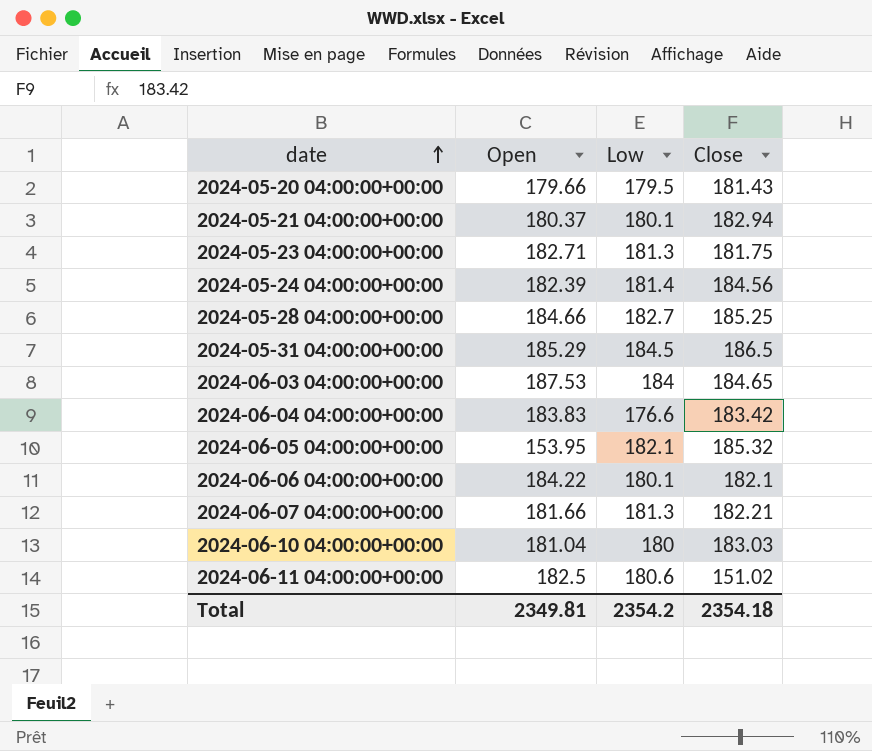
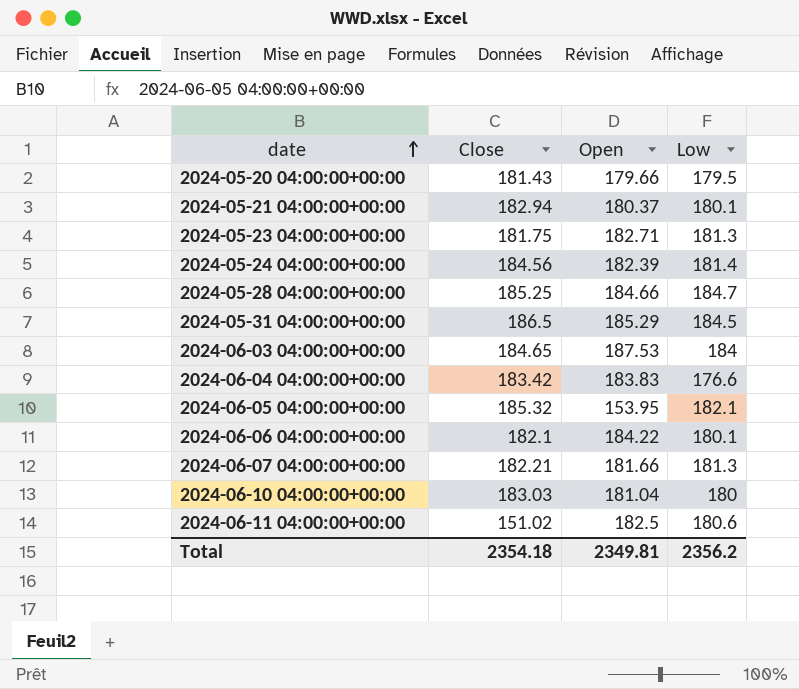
column Close | position: 4 -> 2
2024-05-28 04:00:00+00:00 | Low: 182.7 -> 184.7
Total | Low: 2354.2 -> 2356.2

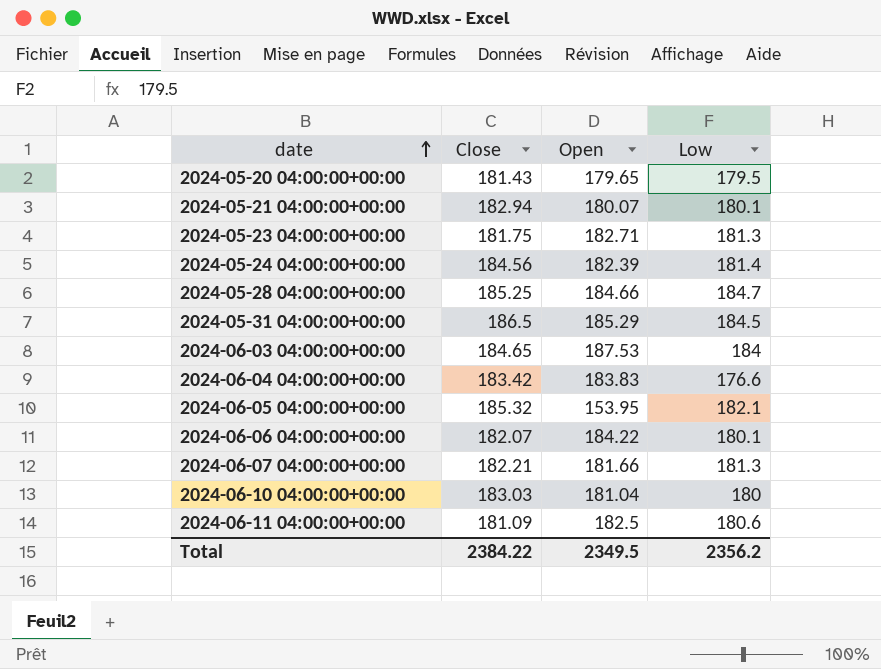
2024-05-20 04:00:00+00:00 | Open: 179.66 -> 179.65
2024-05-21 04:00:00+00:00 | Open: 180.37 -> 180.07
2024-06-06 04:00:00+00:00 | Close: 182.1 -> 182.07
2024-06-11 04:00:00+00:00 | Close: 151.02 -> 181.09
Total | Close: 2354.18 -> 2384.22
Total | Open: 2349.81 -> 2349.5

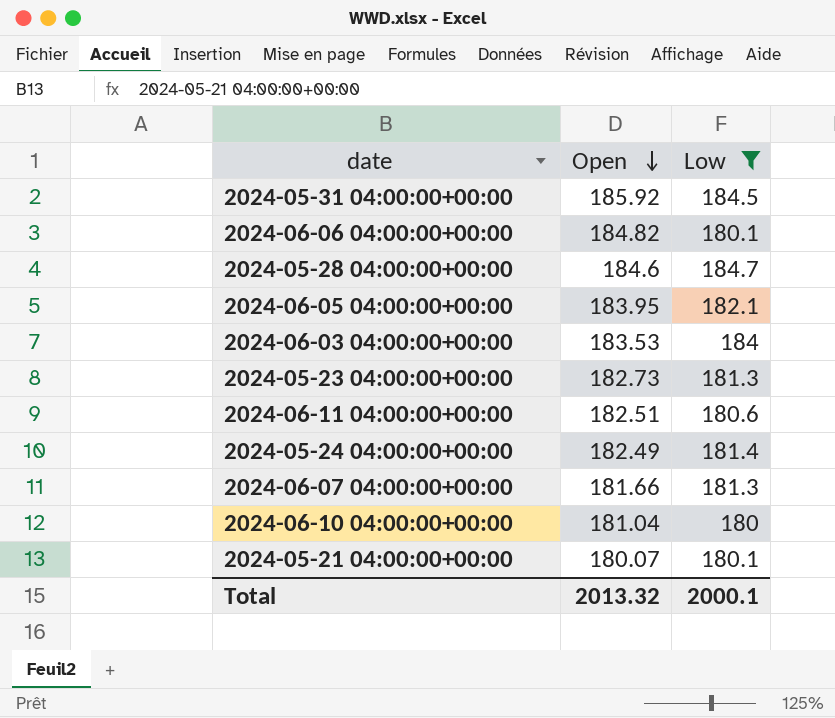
filter: none -> Low >= 180
row order: date ascending -> Open descending
column Close | position: 2 -> none
2024-05-31 04:00:00+00:00 | Open: 185.29 -> 185.92
2024-06-06 04:00:00+00:00 | Open: 184.22 -> 184.82
2024-05-28 04:00:00+00:00 | Open: 184.66 -> 184.6
2024-06-05 04:00:00+00:00 | Open: 153.95 -> 183.95
2024-06-03 04:00:00+00:00 | Open: 187.53 -> 183.53
2024-05-23 04:00:00+00:00 | Open: 182.71 -> 182.73
2024-06-11 04:00:00+00:00 | Open: 182.5 -> 182.51
2024-05-24 04:00:00+00:00 | Open: 182.39 -> 182.49
Total | Open: 2349.5 -> 2013.32
Total | Low: 2356.2 -> 2000.1

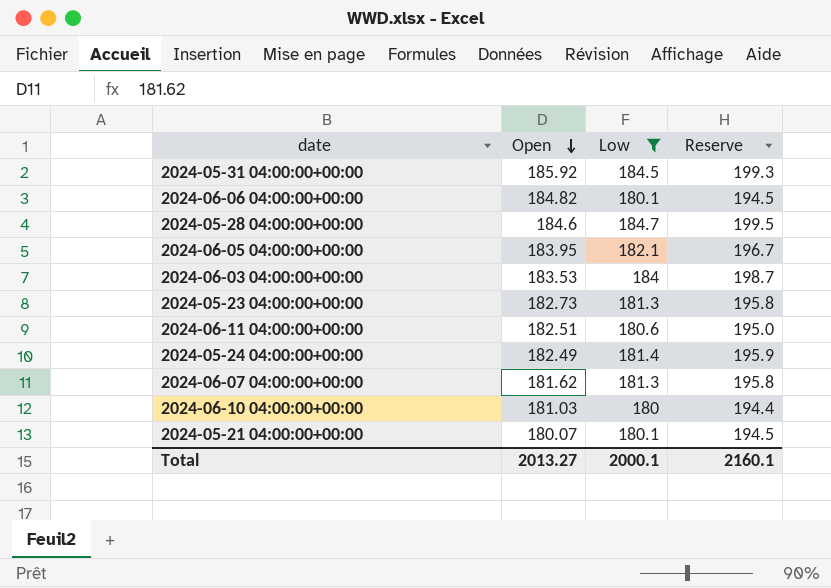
column Reserve | formula: none -> [Low] * 1.08
2024-06-07 04:00:00+00:00 | Open: 181.66 -> 181.62
2024-06-10 04:00:00+00:00 | Open: 181.04 -> 181.03
Total | Open: 2013.32 -> 2013.27

